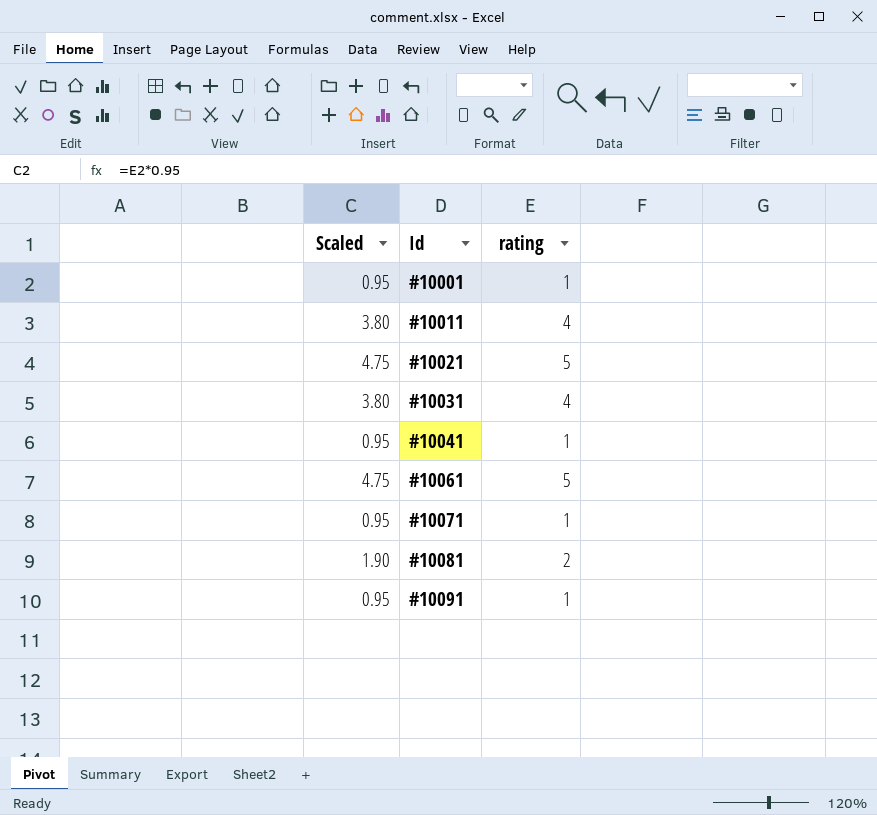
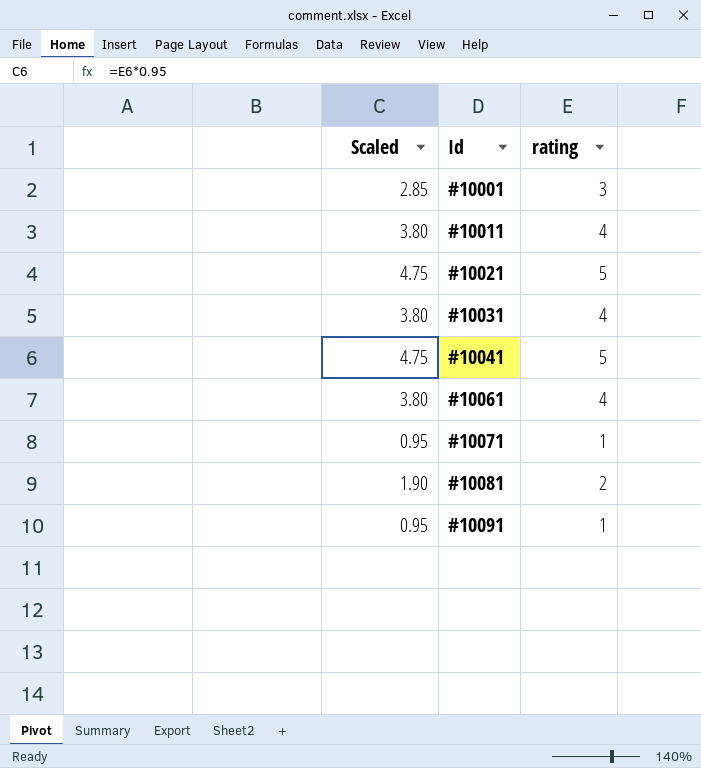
#10001 | Scaled: 0.95 -> 2.85
#10001 | rating: 1 -> 3
#10041 | Scaled: 0.95 -> 4.75
#10041 | rating: 1 -> 5
#10061 | Scaled: 4.75 -> 3.80
#10061 | rating: 5 -> 4

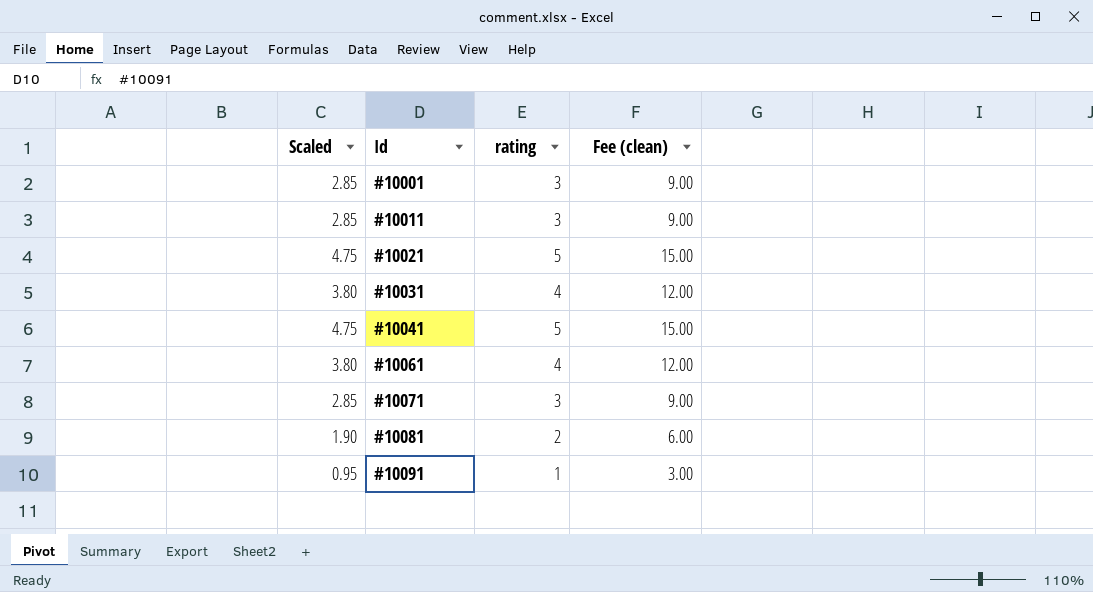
column Fee (clean) | formula: none -> [rating] * 3
#10011 | Scaled: 3.80 -> 2.85
#10011 | rating: 4 -> 3
#10071 | Scaled: 0.95 -> 2.85
#10071 | rating: 1 -> 3

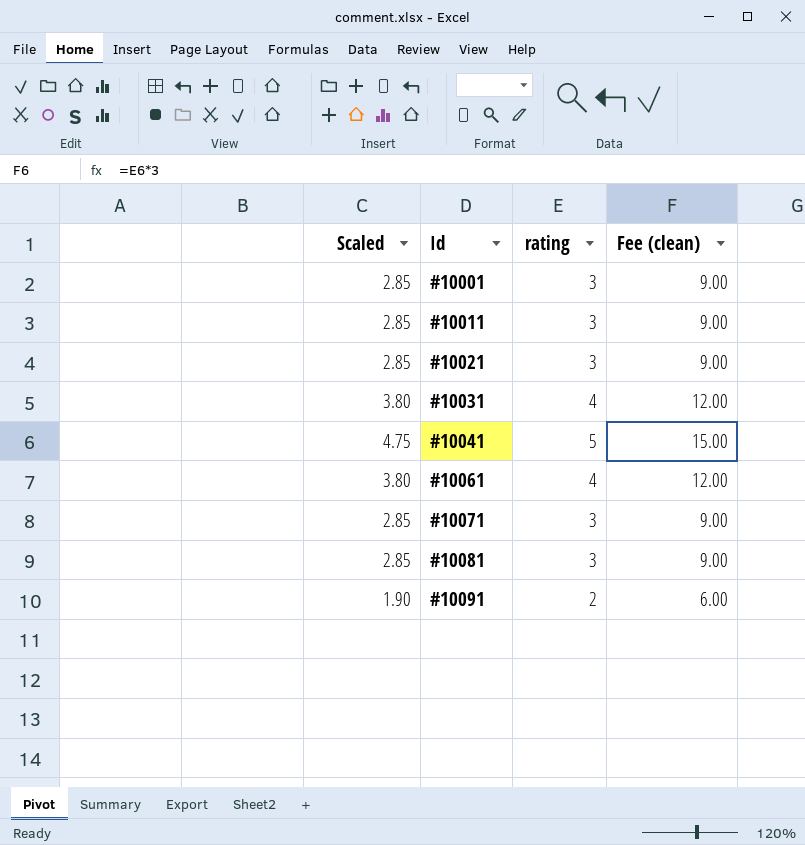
#10021 | Scaled: 4.75 -> 2.85
#10021 | rating: 5 -> 3
#10021 | Fee (clean): 15.00 -> 9.00
#10081 | Scaled: 1.90 -> 2.85
#10081 | rating: 2 -> 3
#10081 | Fee (clean): 6.00 -> 9.00
#10091 | Scaled: 0.95 -> 1.90
#10091 | rating: 1 -> 2
#10091 | Fee (clean): 3.00 -> 6.00

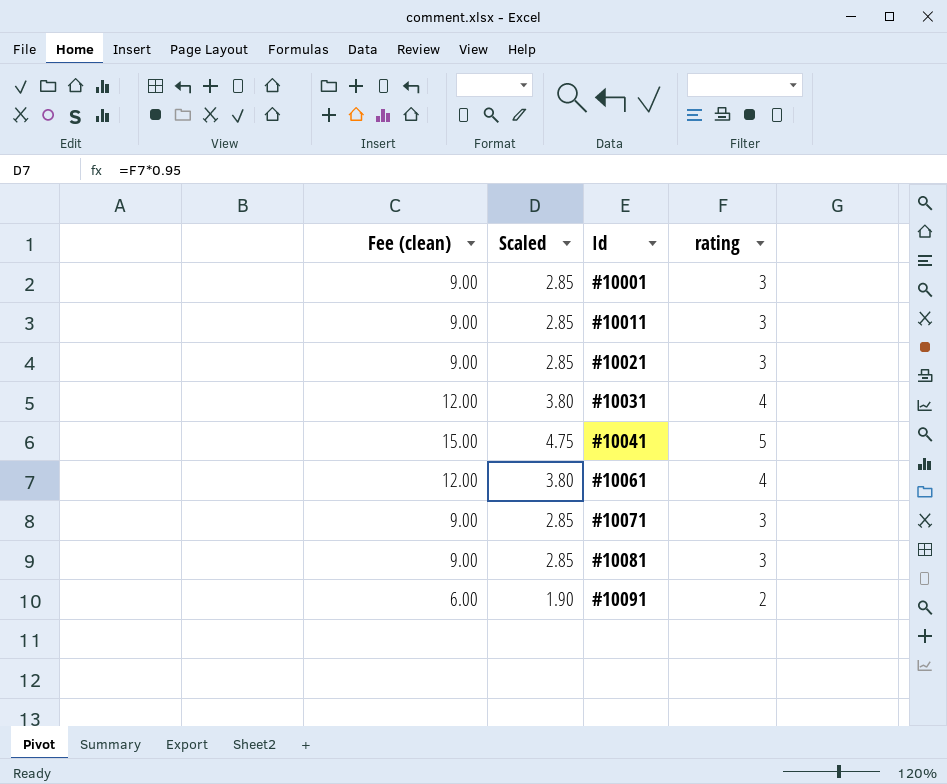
column Fee (clean) | position: 4 -> 1

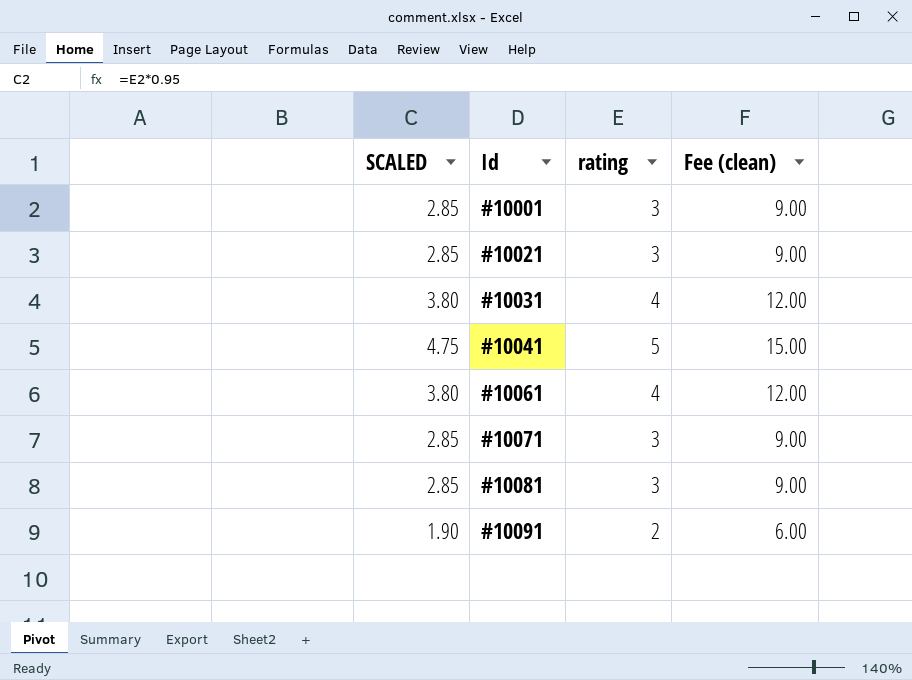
column name: Scaled -> SCALED
column Fee (clean) | position: 1 -> 4
row #10011: 9.00 | 2.85 | 3 -> none

